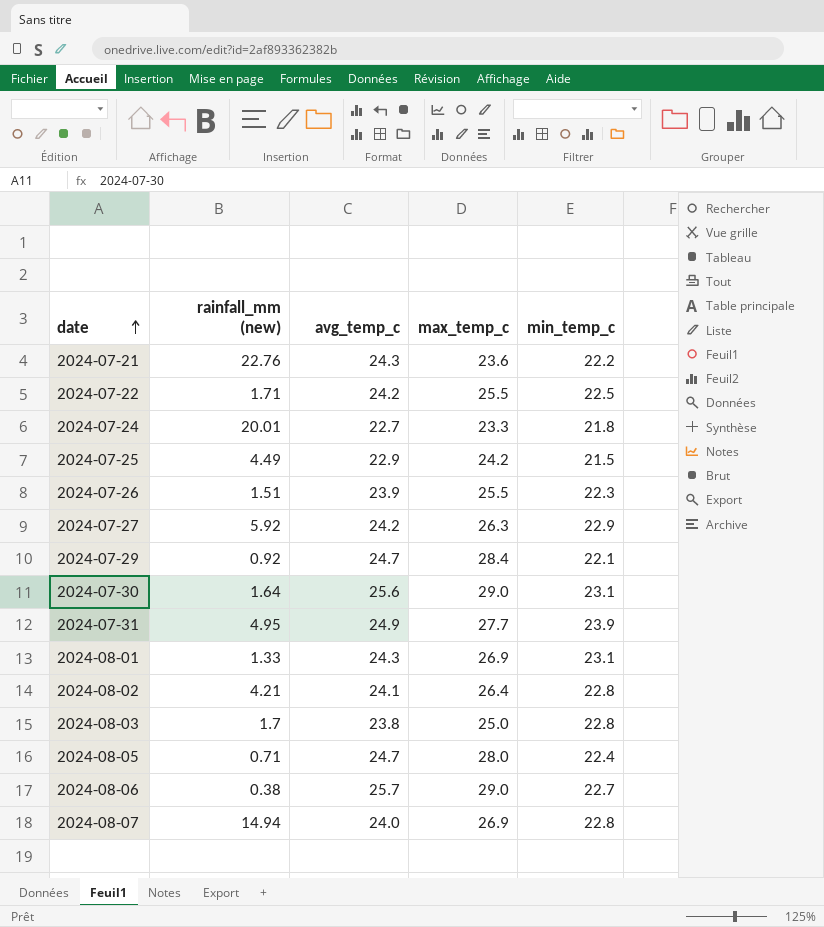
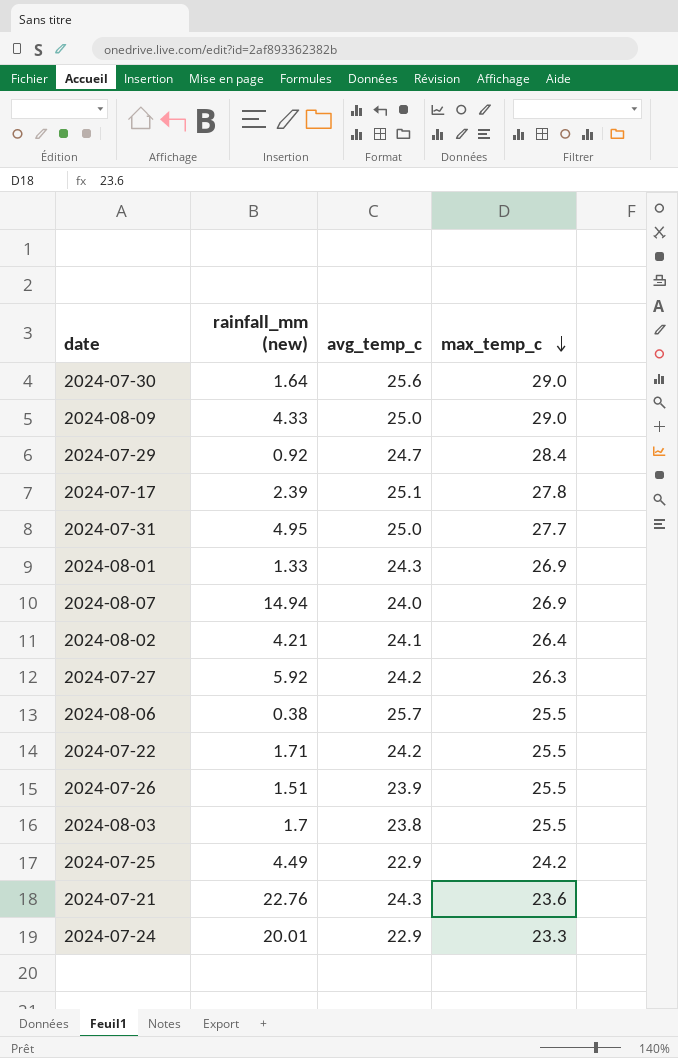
row order: date ascending -> max_temp_c descending
column min_temp_c | position: 5 -> none
row 2024-08-05: 0.71 | 24.7 | 28.0 | 22.4 -> none
row 2024-08-09: none -> 4.33 | 25.0 | 29.0
row 2024-07-17: none -> 2.39 | 25.1 | 27.8
2024-07-31 | avg_temp_c: 24.9 -> 25.0
2024-08-06 | max_temp_c: 29.0 -> 25.5
2024-08-03 | max_temp_c: 25.0 -> 25.5
2024-07-24 | avg_temp_c: 22.7 -> 22.9

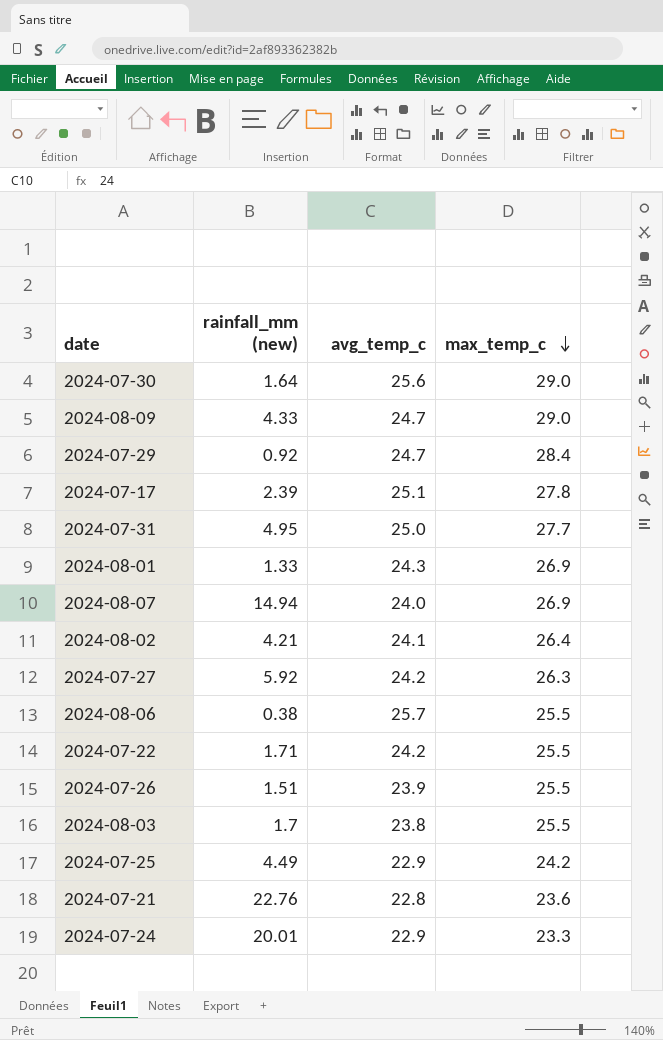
2024-08-09 | avg_temp_c: 25.0 -> 24.7
2024-07-21 | avg_temp_c: 24.3 -> 22.8

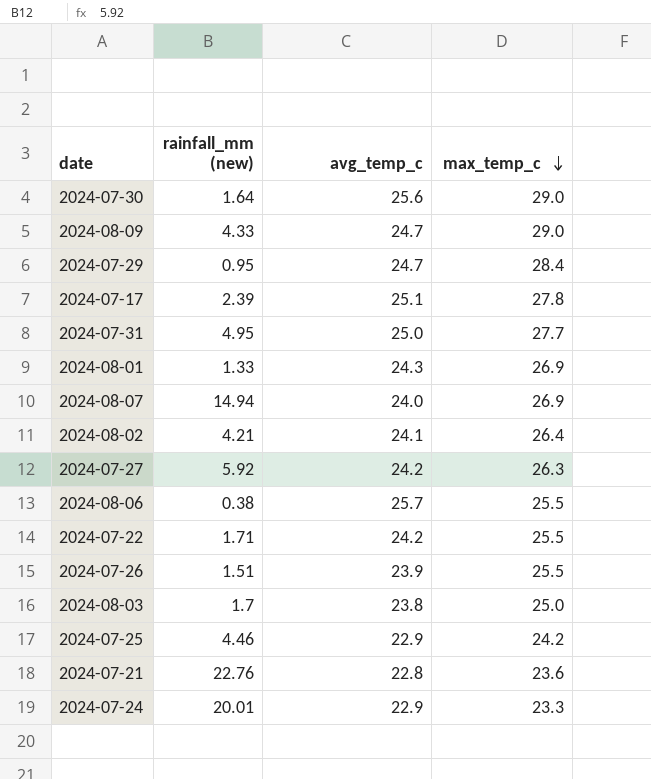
2024-07-29 | rainfall_mm (new): 0.92 -> 0.95
2024-08-03 | max_temp_c: 25.5 -> 25.0
2024-07-25 | rainfall_mm (new): 4.49 -> 4.46

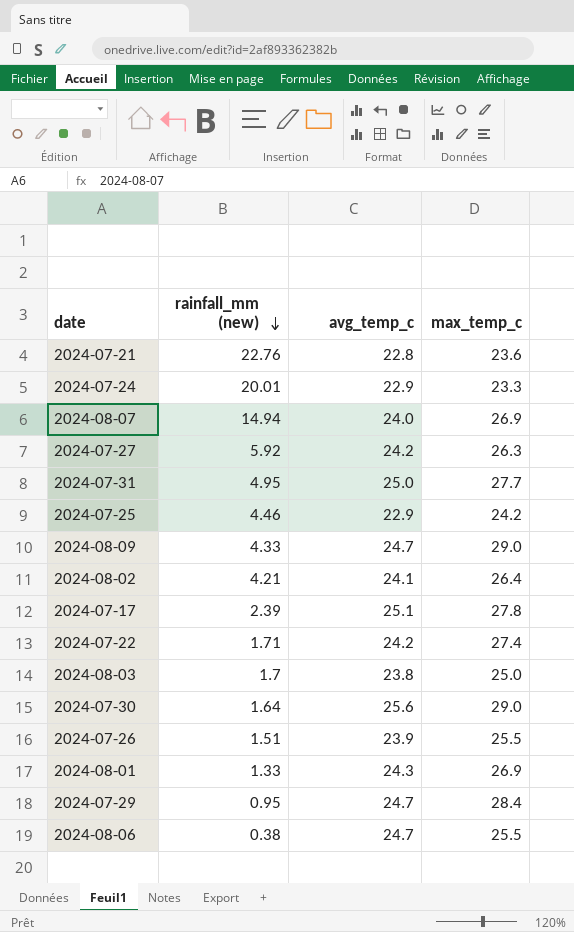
row order: max_temp_c descending -> rainfall_mm (new) descending
2024-07-22 | max_temp_c: 25.5 -> 27.4
2024-08-06 | avg_temp_c: 25.7 -> 24.7

